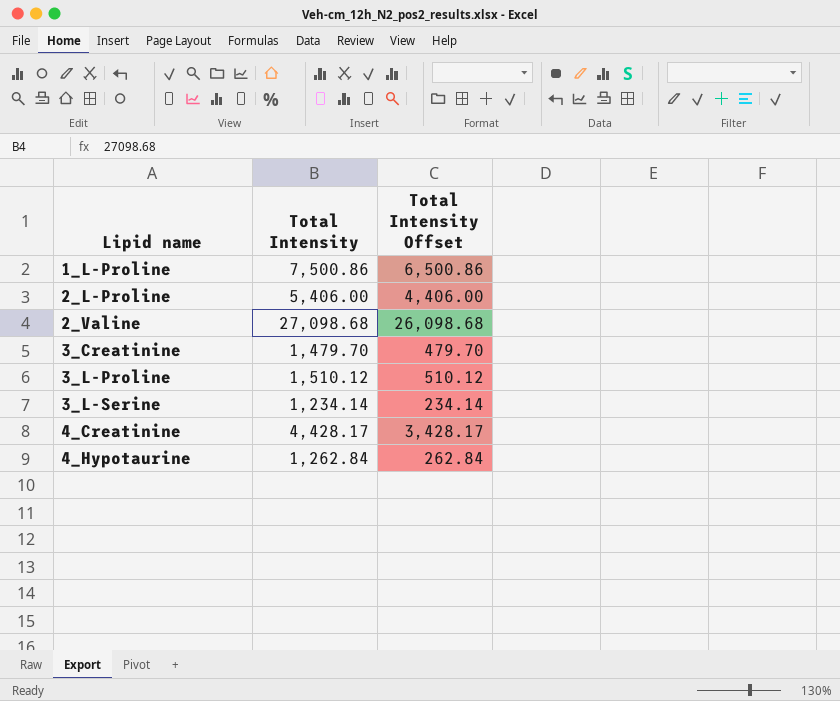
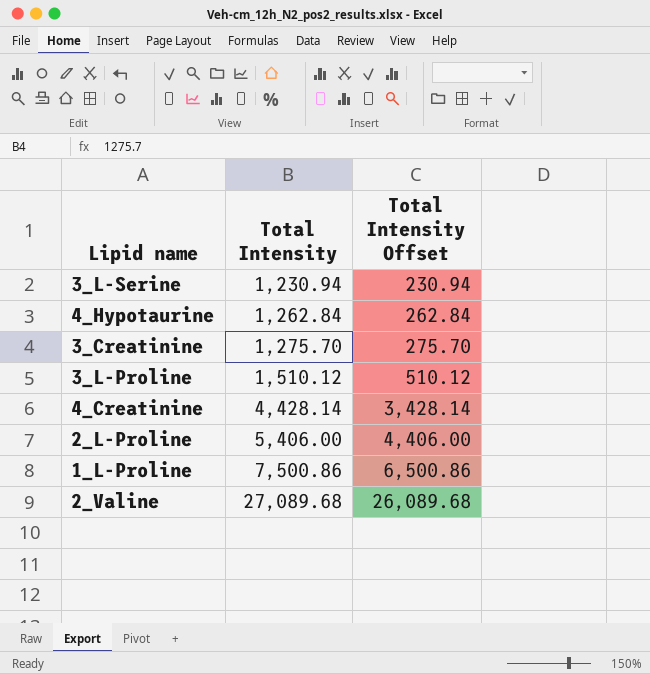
row order: Lipid name ascending -> Total Intensity ascending
3_L-Serine | Total Intensity: 1,234.14 -> 1,230.94
3_L-Serine | Total Intensity Offset: 234.14 -> 230.94
3_Creatinine | Total Intensity: 1,479.70 -> 1,275.70
3_Creatinine | Total Intensity Offset: 479.70 -> 275.70
4_Creatinine | Total Intensity: 4,428.17 -> 4,428.14
4_Creatinine | Total Intensity Offset: 3,428.17 -> 3,428.14
2_Valine | Total Intensity: 27,098.68 -> 27,089.68
2_Valine | Total Intensity Offset: 26,098.68 -> 26,089.68

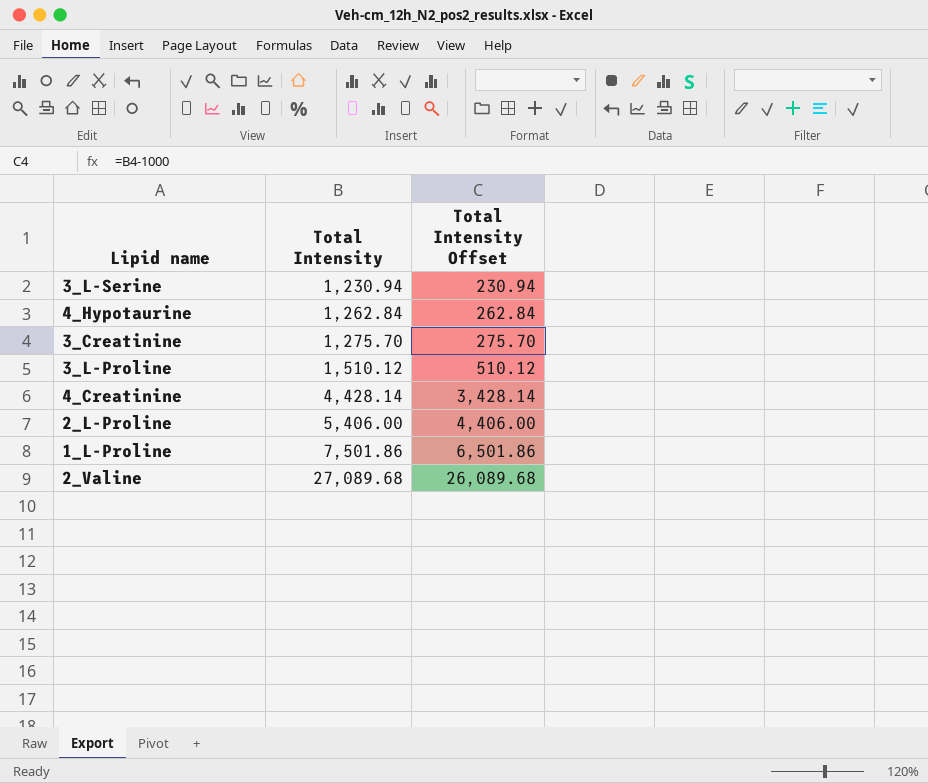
1_L-Proline | Total Intensity: 7,500.86 -> 7,501.86
1_L-Proline | Total Intensity Offset: 6,500.86 -> 6,501.86

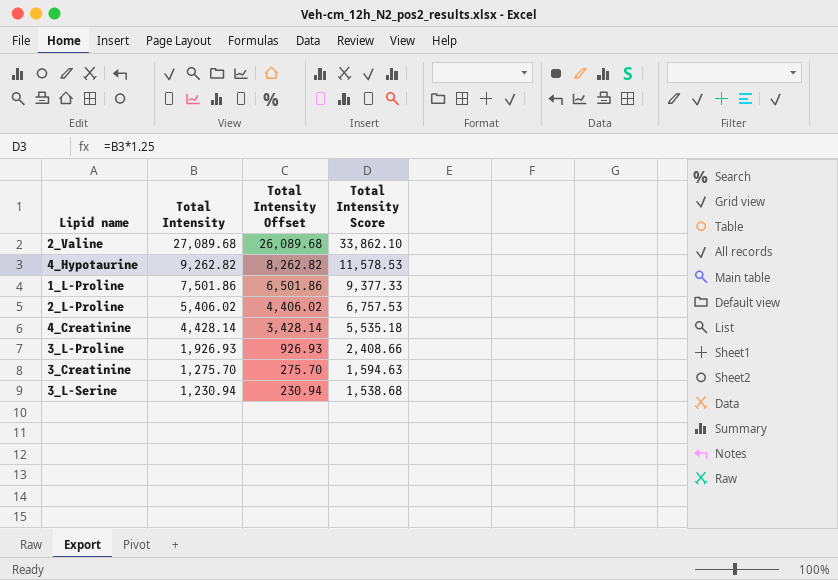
row order: Total Intensity ascending -> Total Intensity descending
column Total Intensity Score | formula: none -> [Total Intensity] * 1.25
4_Hypotaurine | Total Intensity: 1,262.84 -> 9,262.82
4_Hypotaurine | Total Intensity Offset: 262.84 -> 8,262.82
2_L-Proline | Total Intensity: 5,406.00 -> 5,406.02
2_L-Proline | Total Intensity Offset: 4,406.00 -> 4,406.02
3_L-Proline | Total Intensity: 1,510.12 -> 1,926.93
3_L-Proline | Total Intensity Offset: 510.12 -> 926.93

